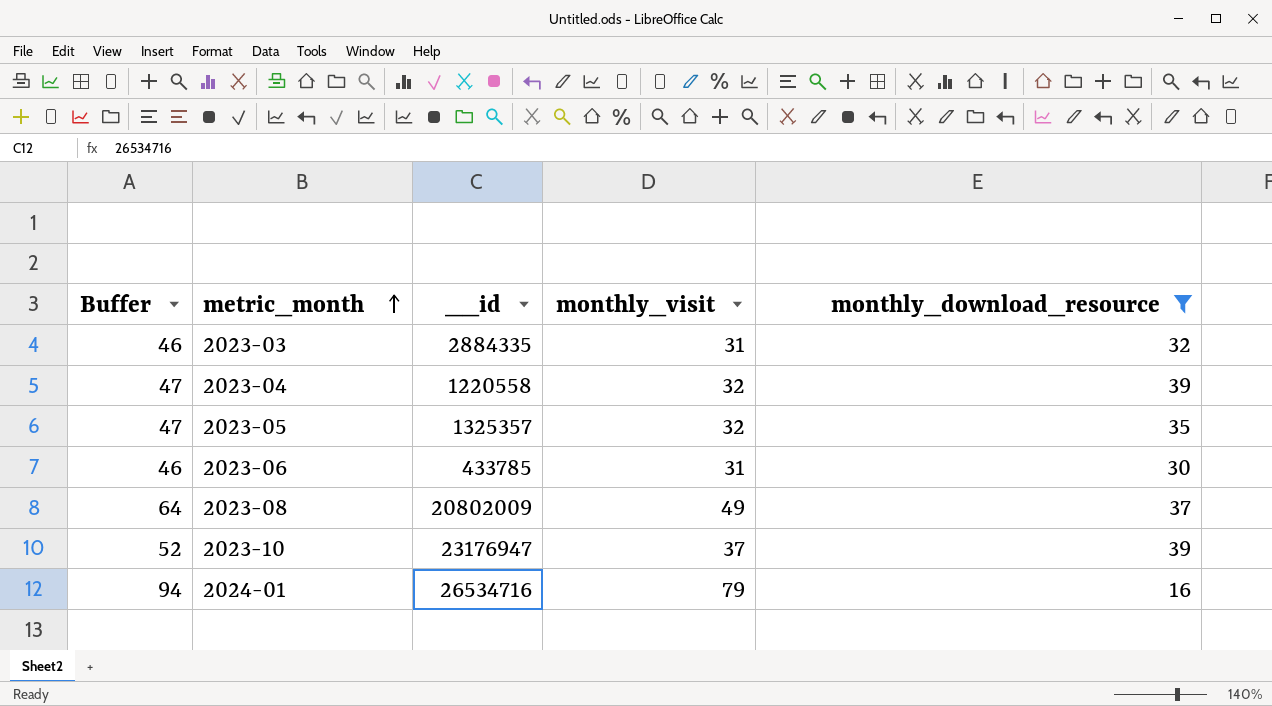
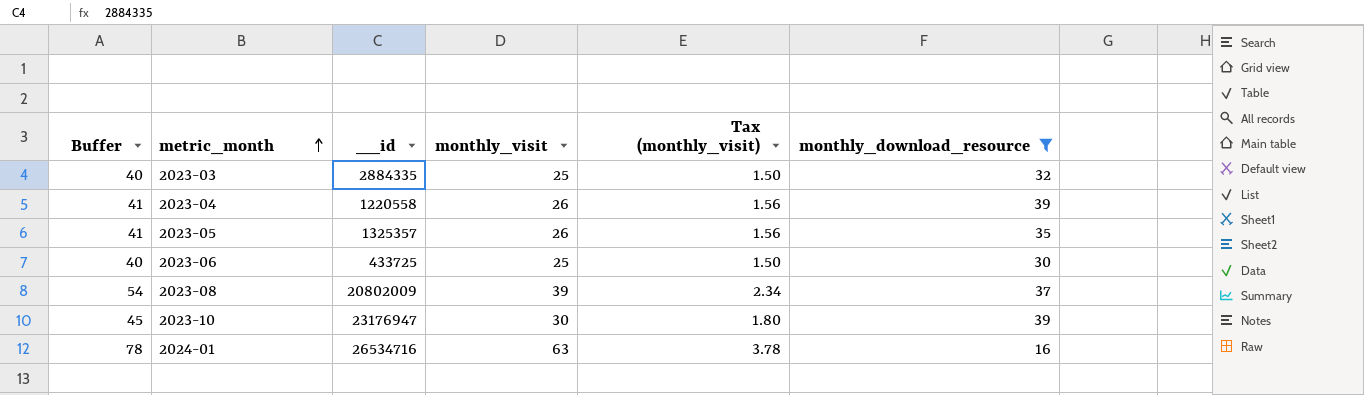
column Tax (monthly_visit) | formula: none -> [monthly_visit] * 0.06
2023-03 | Buffer: 46 -> 40
2023-03 | monthly_visit: 31 -> 25
2023-04 | Buffer: 47 -> 41
2023-04 | monthly_visit: 32 -> 26
2023-05 | Buffer: 47 -> 41
2023-05 | monthly_visit: 32 -> 26
2023-06 | Buffer: 46 -> 40
2023-06 | __id: 433785 -> 433725
2023-06 | monthly_visit: 31 -> 25
2023-08 | Buffer: 64 -> 54
2023-08 | monthly_visit: 49 -> 39
2023-10 | Buffer: 52 -> 45
2023-10 | monthly_visit: 37 -> 30
2024-01 | Buffer: 94 -> 78
2024-01 | monthly_visit: 79 -> 63

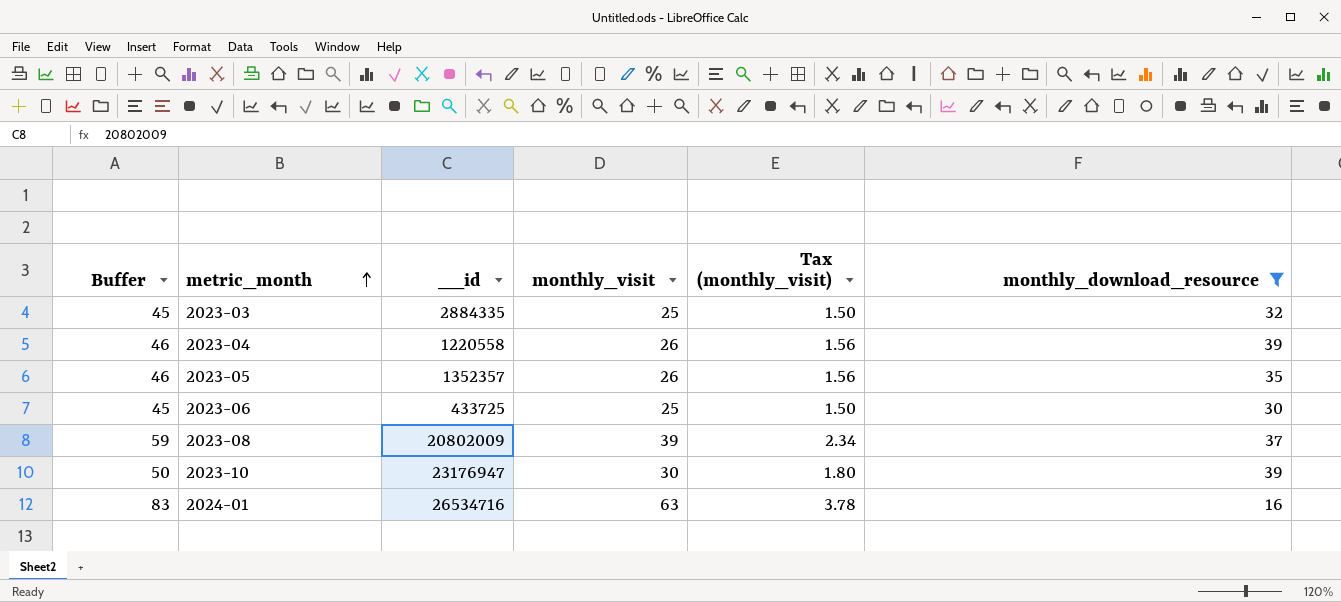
column Buffer | formula: [monthly_visit] + 15 -> [monthly_visit] + 20
2023-05 | __id: 1325357 -> 1352357

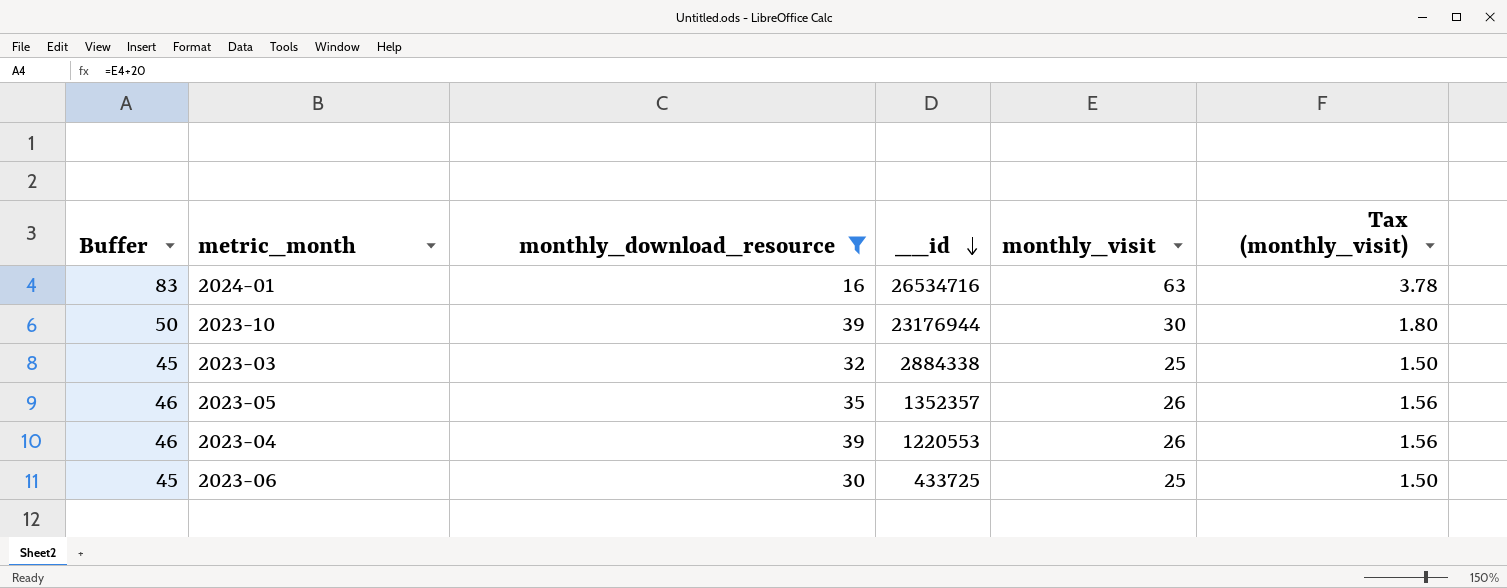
row order: metric_month ascending -> __id descending
column monthly_download_resource | position: 6 -> 3
row 2023-08: 59 | 20802009 | 39 | 2.34 | 37 -> none
2023-10 | __id: 23176947 -> 23176944
2023-03 | __id: 2884335 -> 2884338
2023-04 | __id: 1220558 -> 1220553

